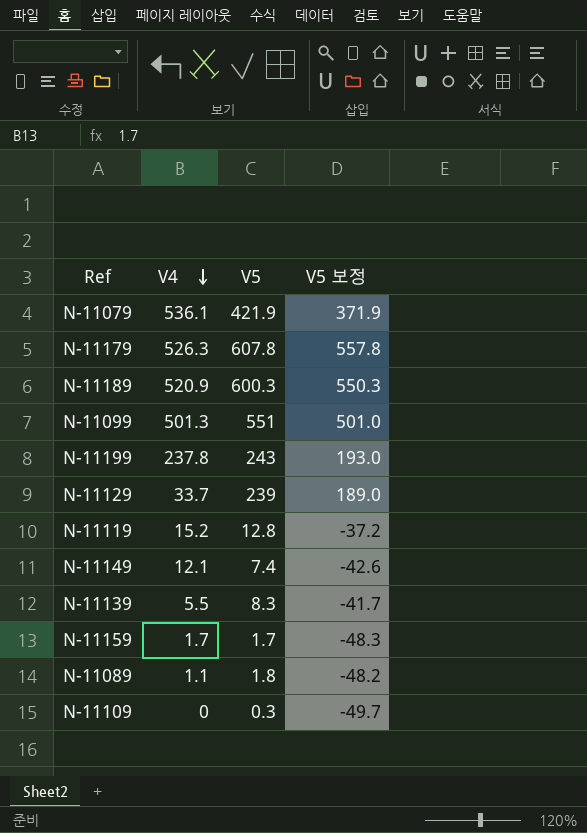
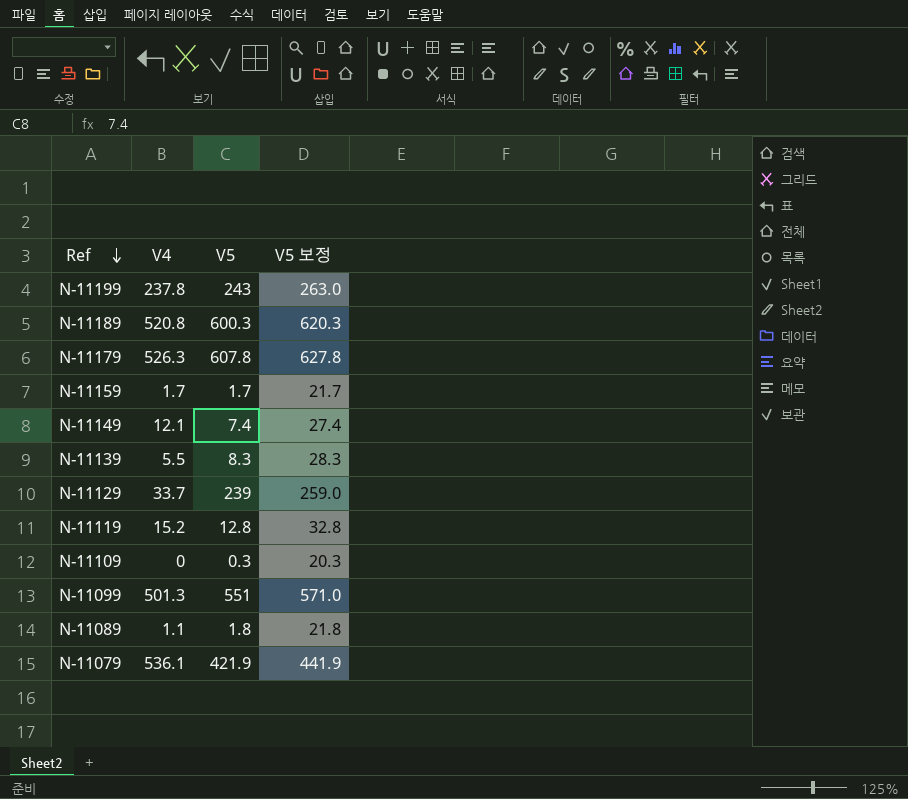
row order: V4 descending -> Ref descending
column V5 보정 | formula: [V5] - 50 -> [V5] + 20
N-11189 | V4: 520.9 -> 520.8

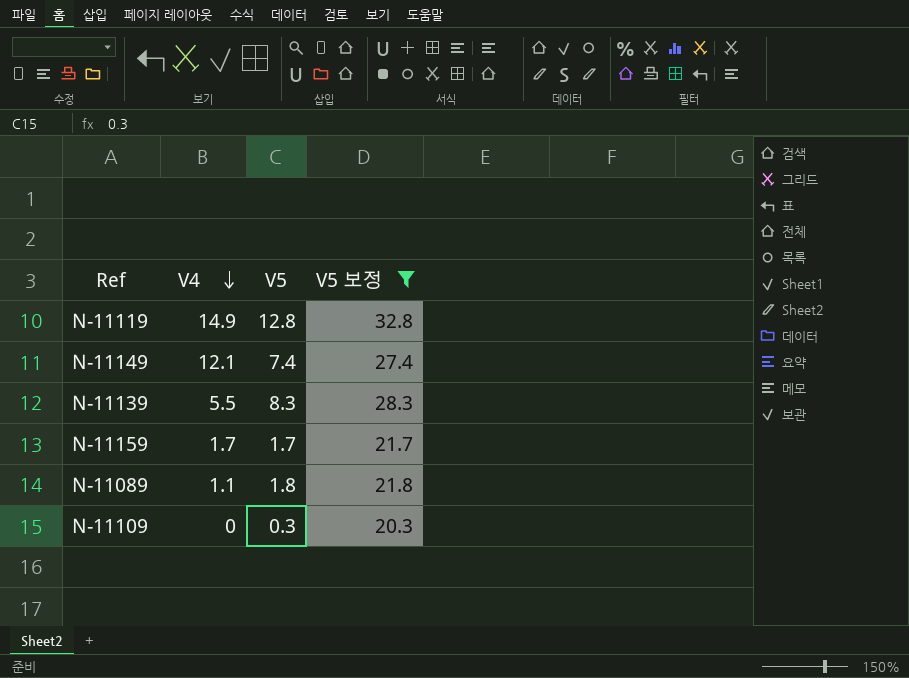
filter: none -> V5 보정 <= 32.8
row order: Ref descending -> V4 descending
N-11119 | V4: 15.2 -> 14.9

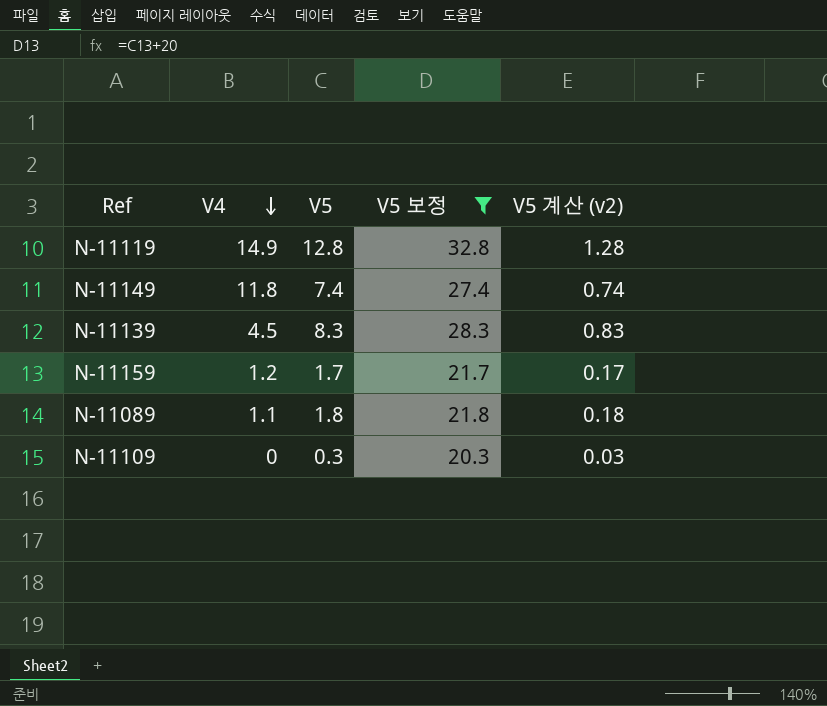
column V5 계산 (v2) | formula: none -> [V5] * 0.1
N-11149 | V4: 12.1 -> 11.8
N-11139 | V4: 5.5 -> 4.5
N-11159 | V4: 1.7 -> 1.2

